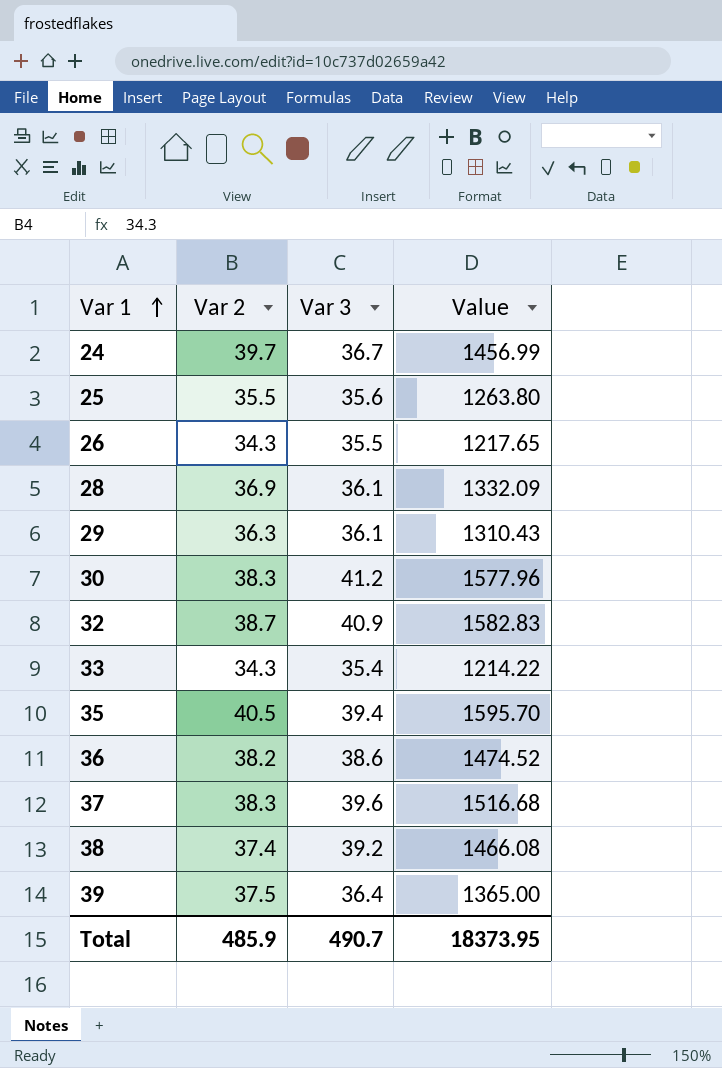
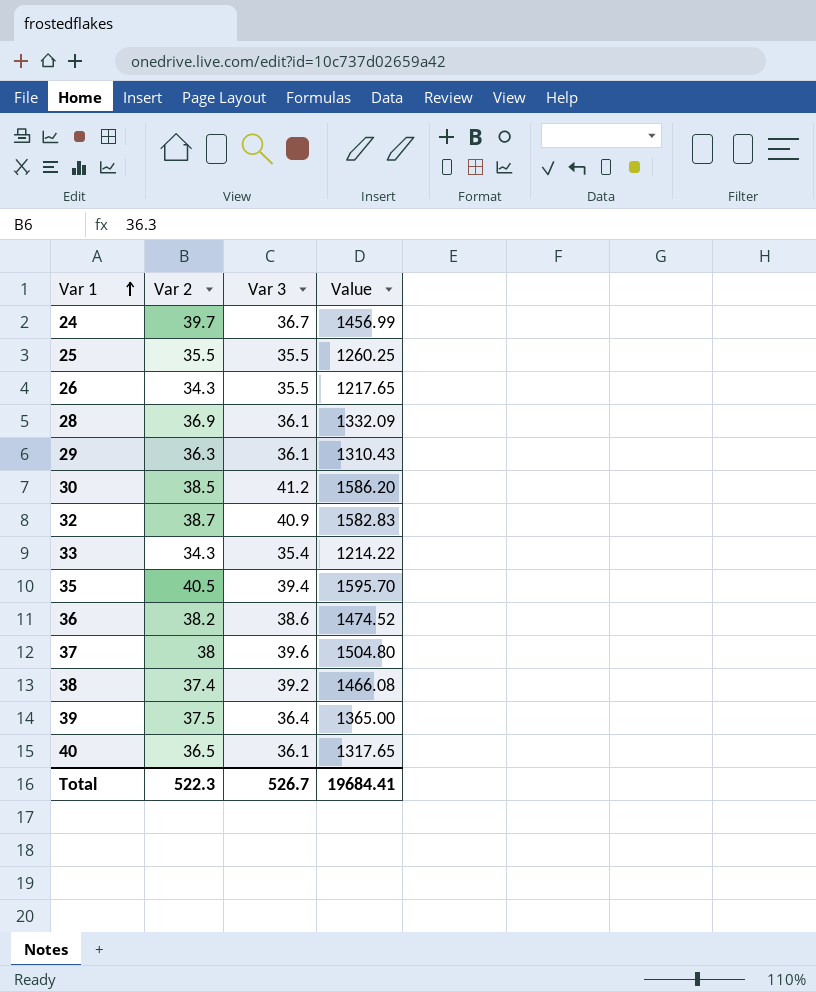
25 | Var 3: 35.6 -> 35.5
25 | Value: 1263.80 -> 1260.25
30 | Var 2: 38.3 -> 38.5
30 | Value: 1577.96 -> 1586.20
37 | Var 2: 38.3 -> 38
37 | Value: 1516.68 -> 1504.80
row 40: none -> 36.5 | 36.1 | 1317.65
Total | Var 2: 485.9 -> 522.3
Total | Var 3: 490.7 -> 526.7
Total | Value: 18373.95 -> 19684.41

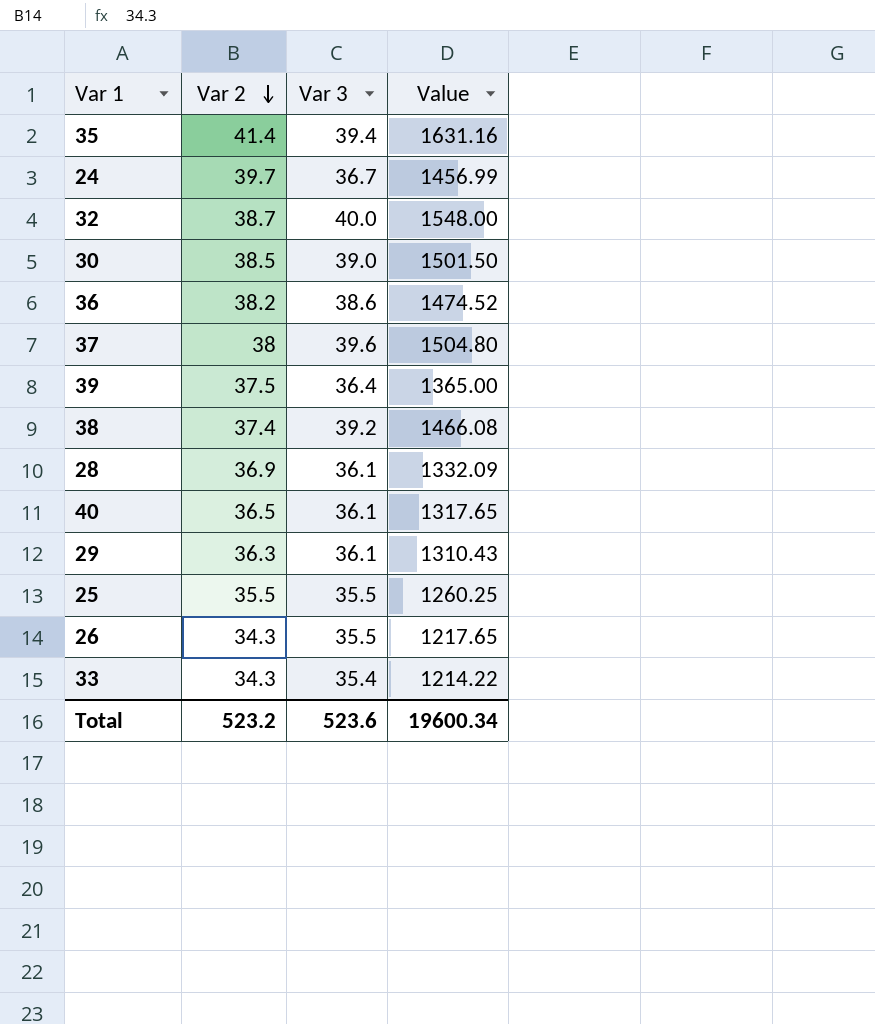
row order: Var 1 ascending -> Var 2 descending
35 | Var 2: 40.5 -> 41.4
35 | Value: 1595.70 -> 1631.16
32 | Var 3: 40.9 -> 40.0
32 | Value: 1582.83 -> 1548.00
30 | Var 3: 41.2 -> 39.0
30 | Value: 1586.20 -> 1501.50
Total | Var 2: 522.3 -> 523.2
Total | Var 3: 526.7 -> 523.6
Total | Value: 19684.41 -> 19600.34

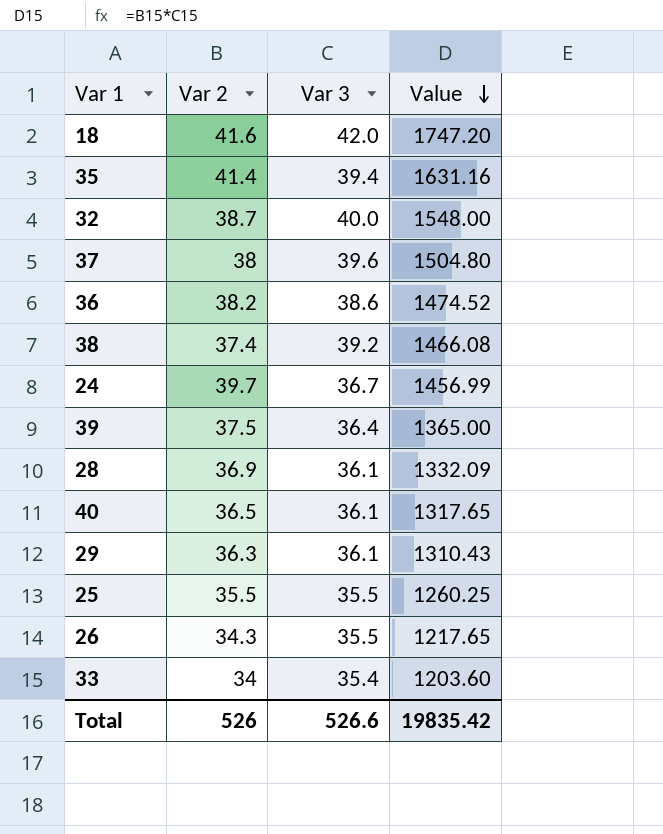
row order: Var 2 descending -> Value descending
row 30: 38.5 | 39.0 | 1501.50 -> none
row 18: none -> 41.6 | 42.0 | 1747.20
33 | Var 2: 34.3 -> 34
33 | Value: 1214.22 -> 1203.60
Total | Var 2: 523.2 -> 526
Total | Var 3: 523.6 -> 526.6
Total | Value: 19600.34 -> 19835.42

